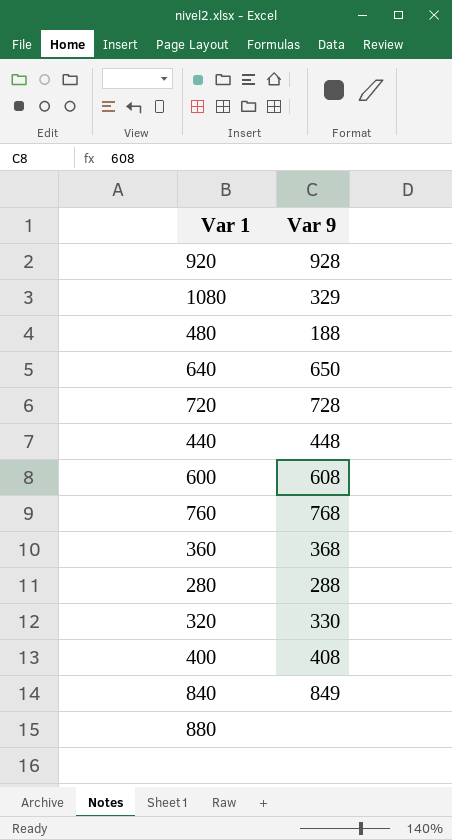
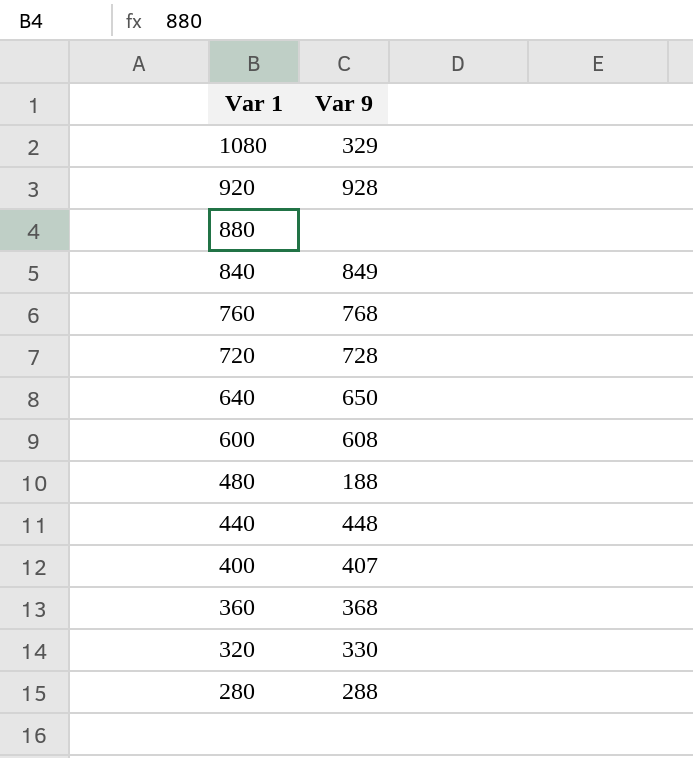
row order: none -> Var 1 descending
400 | Var 9: 408 -> 407

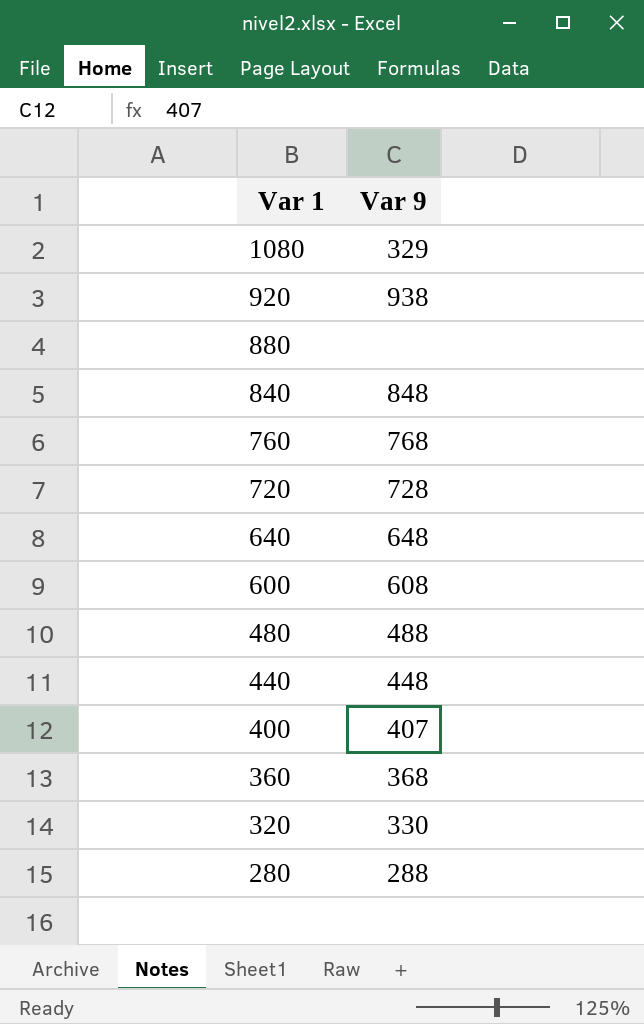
920 | Var 9: 928 -> 938
840 | Var 9: 849 -> 848
640 | Var 9: 650 -> 648
480 | Var 9: 188 -> 488

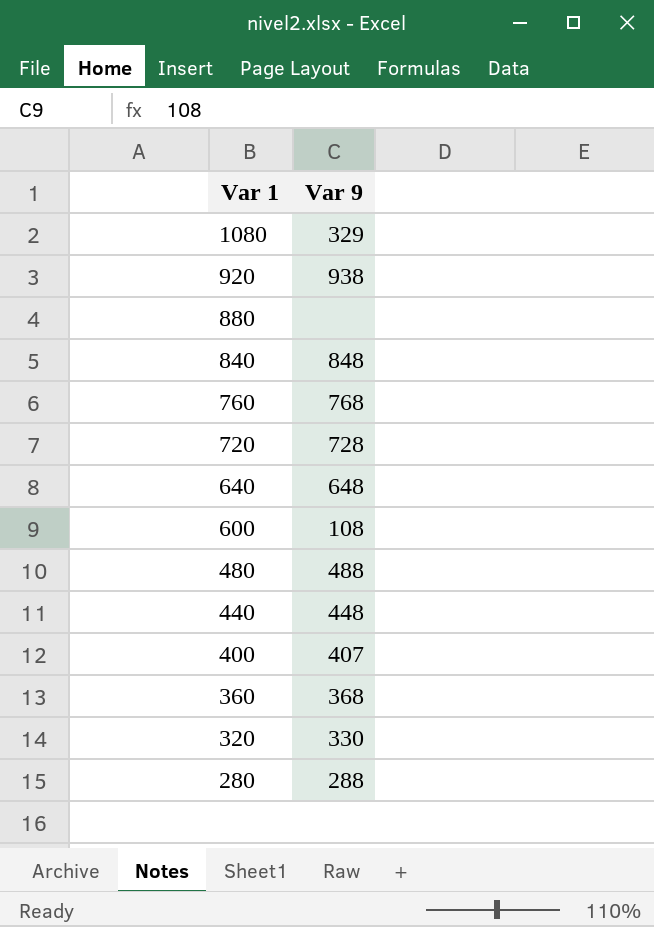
600 | Var 9: 608 -> 108

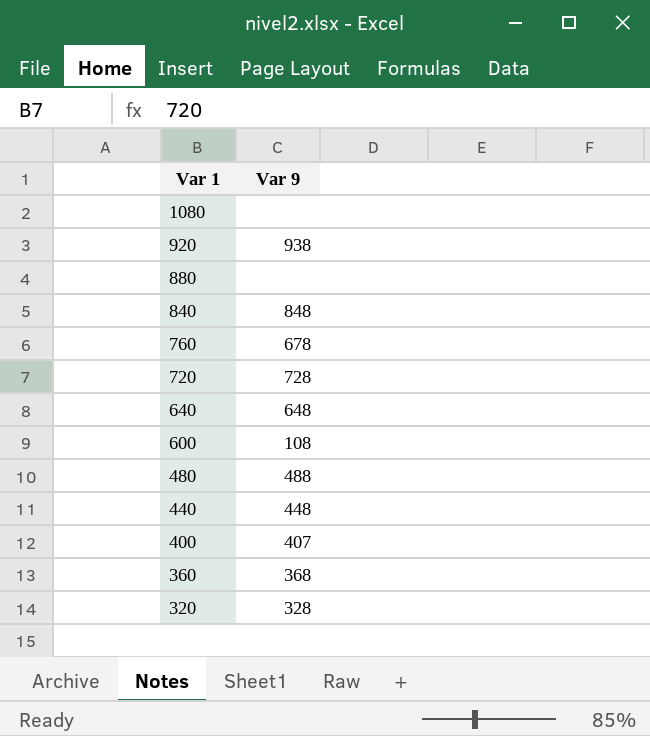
row 280: 288 -> none
1080 | Var 9: 329 -> none
760 | Var 9: 768 -> 678
320 | Var 9: 330 -> 328

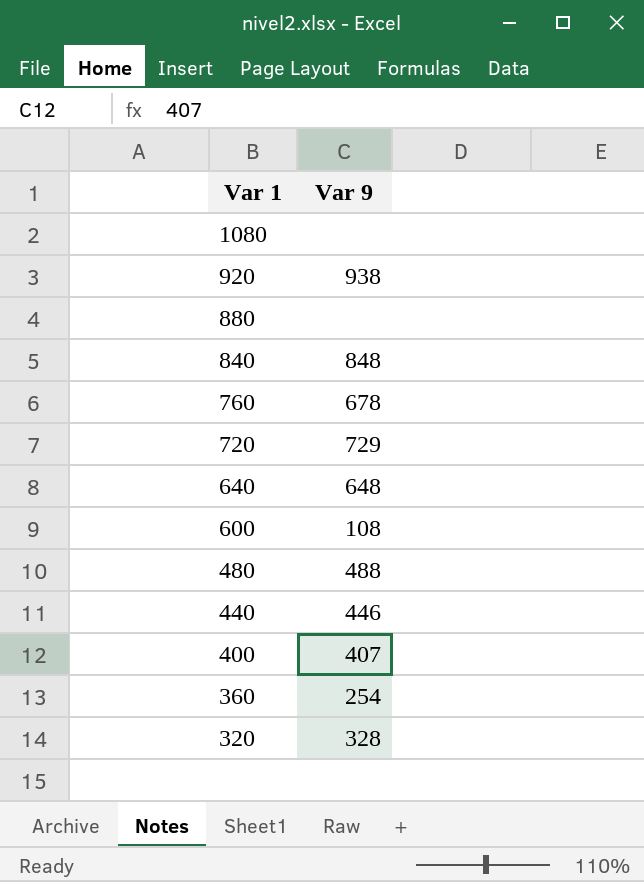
720 | Var 9: 728 -> 729
440 | Var 9: 448 -> 446
360 | Var 9: 368 -> 254

